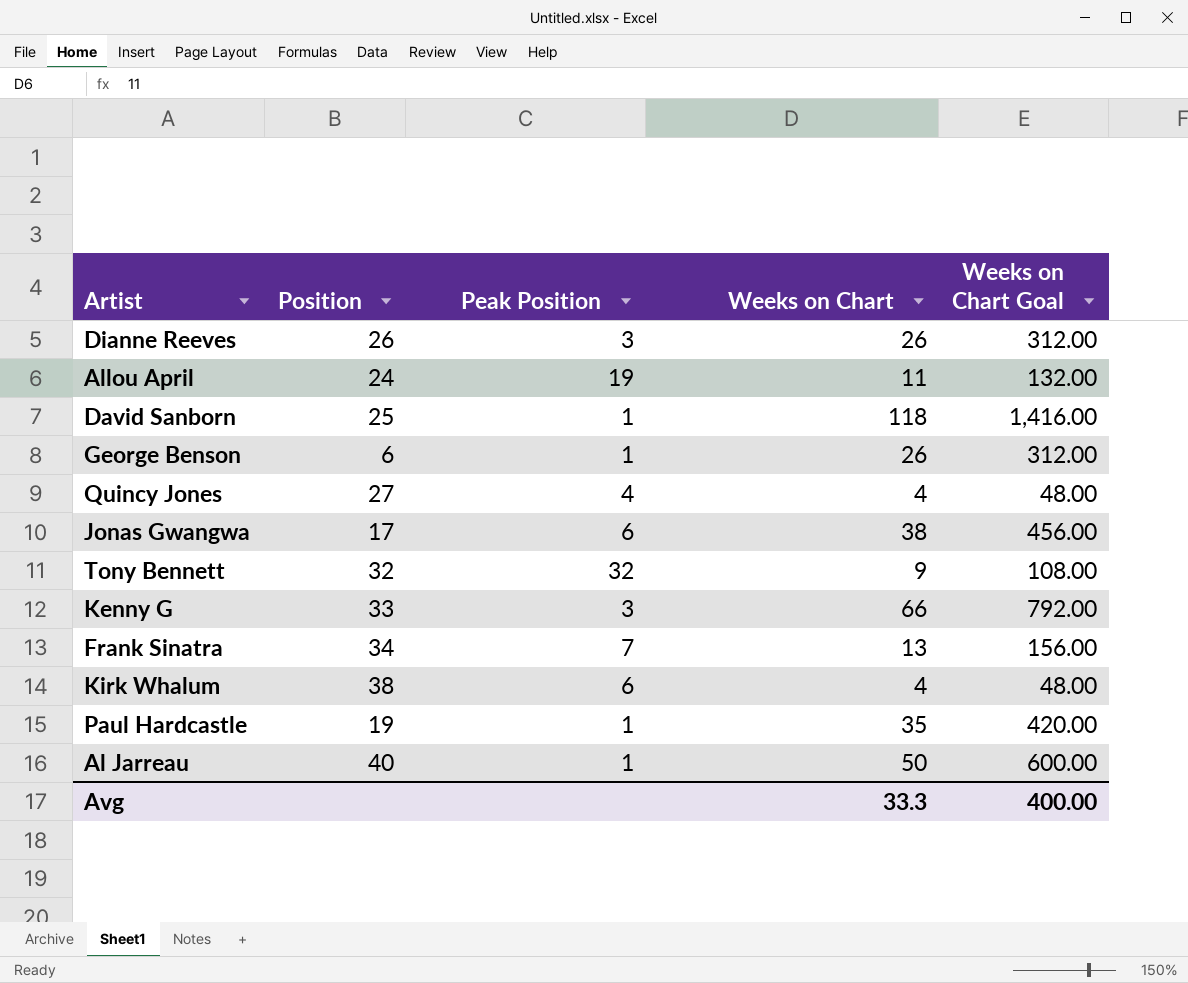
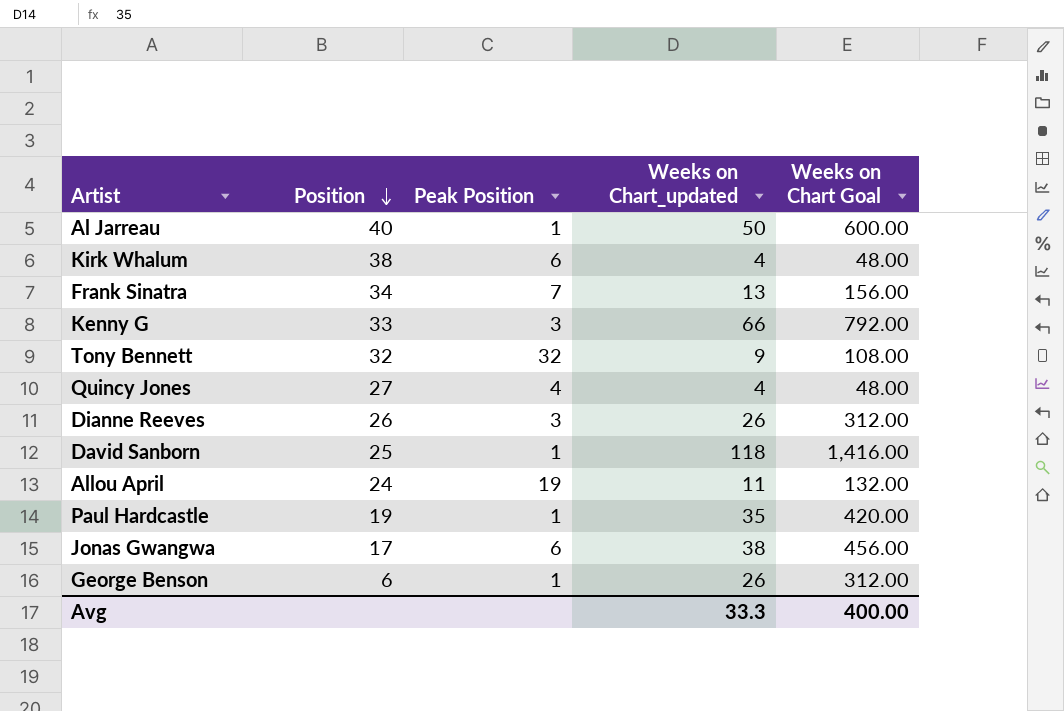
row order: none -> Position descending
column name: Weeks on Chart -> Weeks on Chart_updated

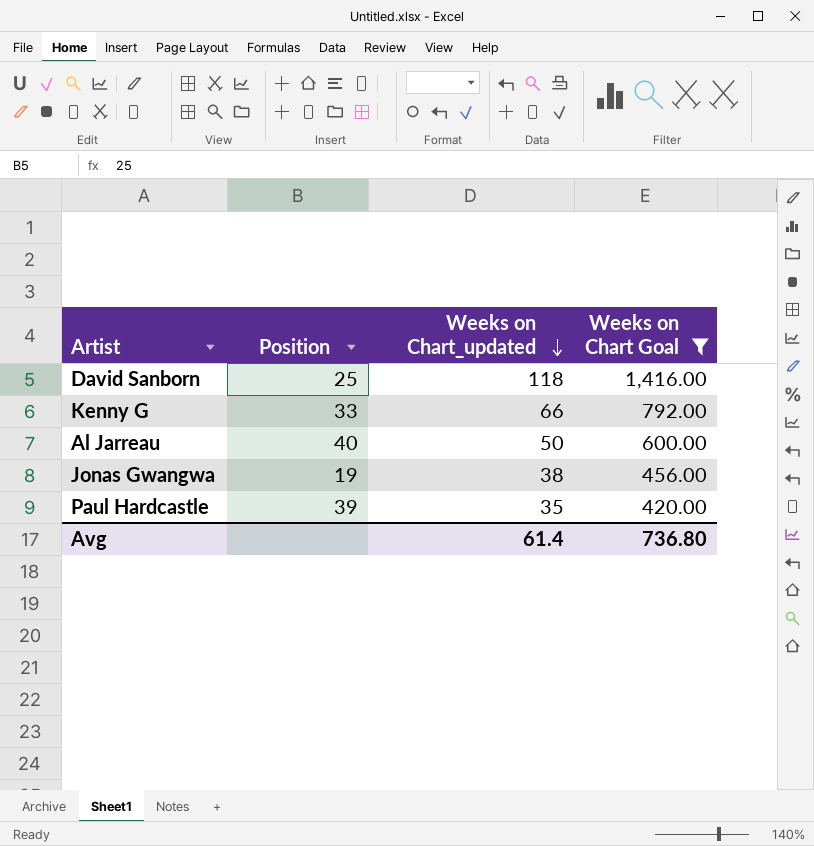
filter: none -> Weeks on Chart Goal >= 420.00
row order: Position descending -> Weeks on Chart_updated descending
column Peak Position | position: 3 -> none
Jonas Gwangwa | Position: 17 -> 19
Paul Hardcastle | Position: 19 -> 39
Avg | Weeks on Chart_updated: 33.3 -> 61.4
Avg | Weeks on Chart Goal: 400.00 -> 736.80

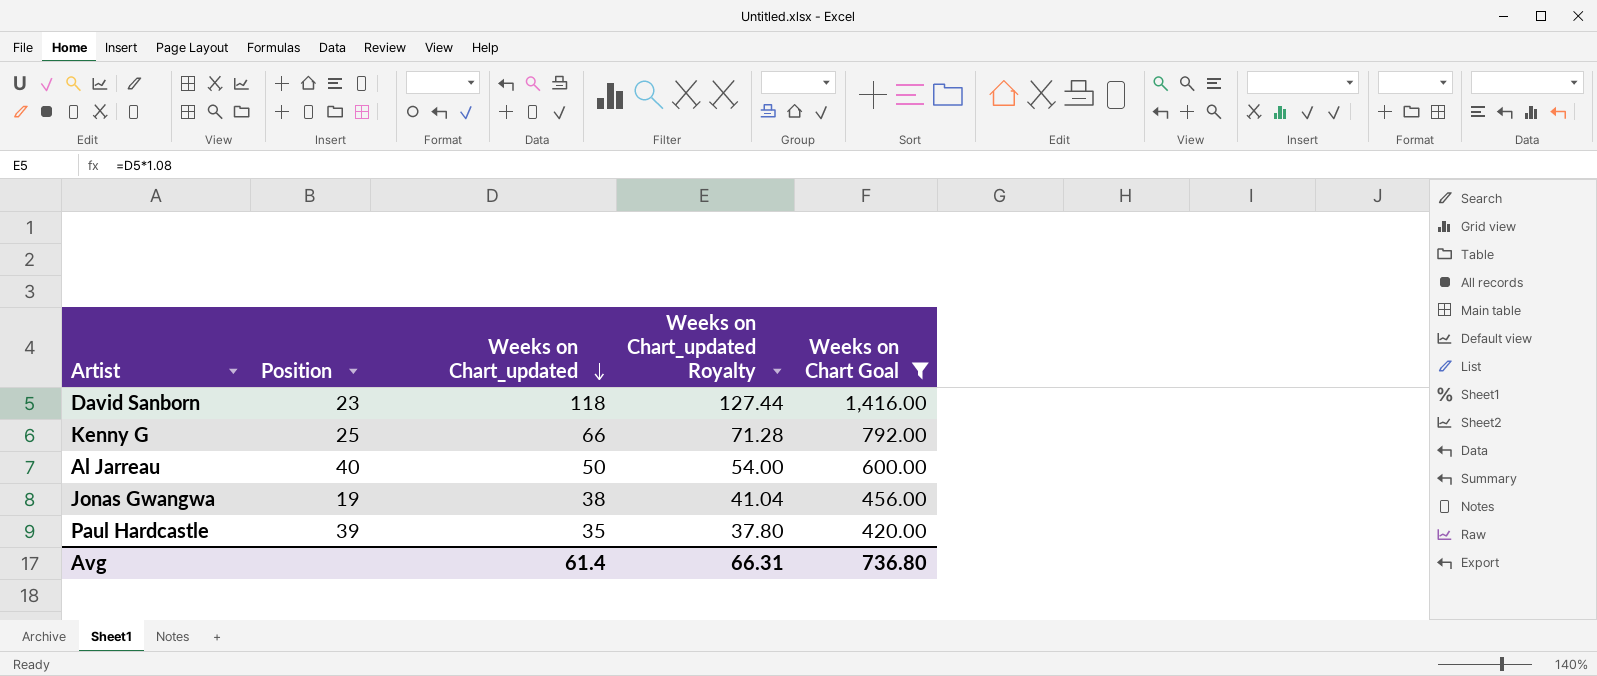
column Weeks on Chart_updated Royalty | formula: none -> [Weeks on Chart_updated] * 1.08
David Sanborn | Position: 25 -> 23
Kenny G | Position: 33 -> 25

